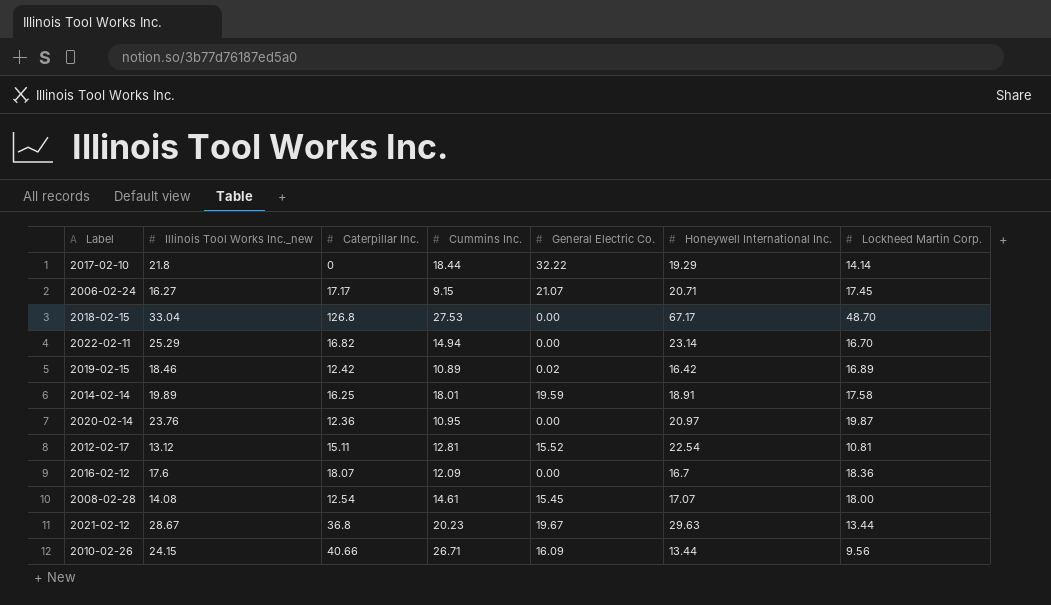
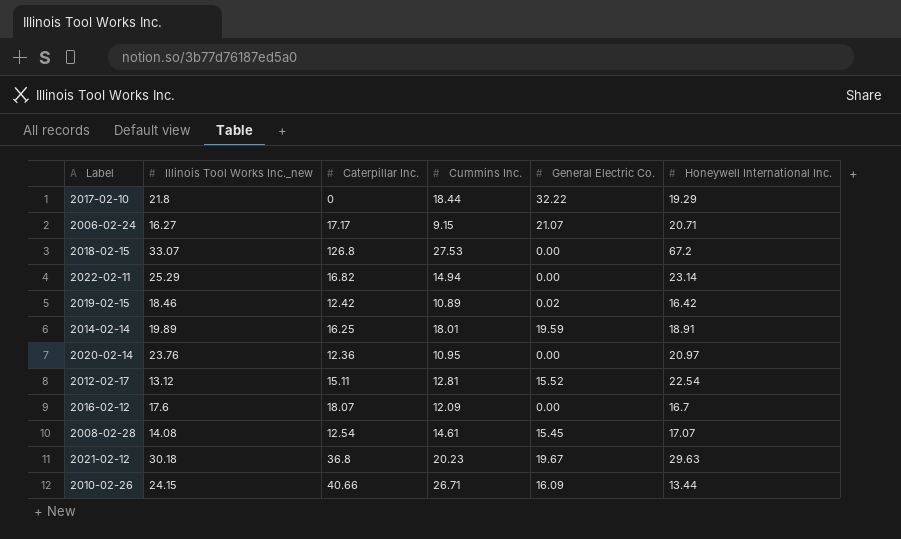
column Lockheed Martin Corp. | position: 7 -> none
2018-02-15 | Illinois Tool Works Inc._new: 33.04 -> 33.07
2018-02-15 | Honeywell International Inc.: 67.17 -> 67.2
2021-02-12 | Illinois Tool Works Inc._new: 28.67 -> 30.18

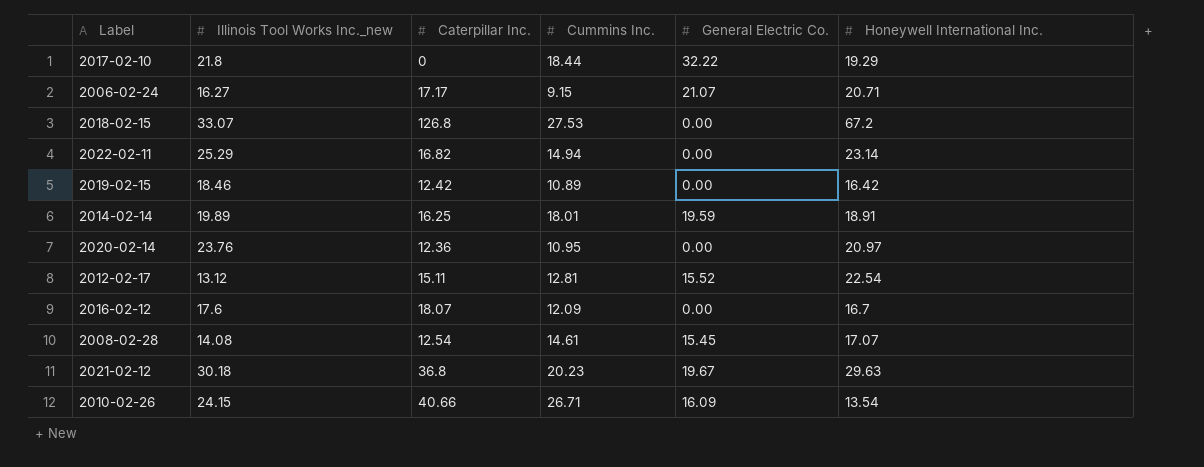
2019-02-15 | General Electric Co.: 0.02 -> 0.00
2010-02-26 | Honeywell International Inc.: 13.44 -> 13.54

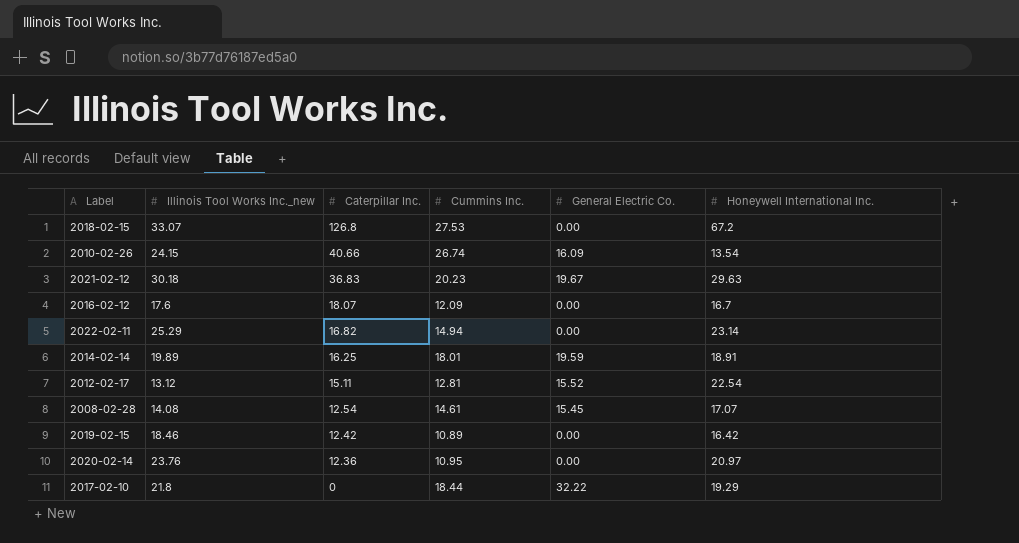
row order: none -> Caterpillar Inc. descending
row 2006-02-24: 16.27 | 17.17 | 9.15 | 21.07 | 20.71 -> none
2010-02-26 | Cummins Inc.: 26.71 -> 26.74
2021-02-12 | Caterpillar Inc.: 36.8 -> 36.83

